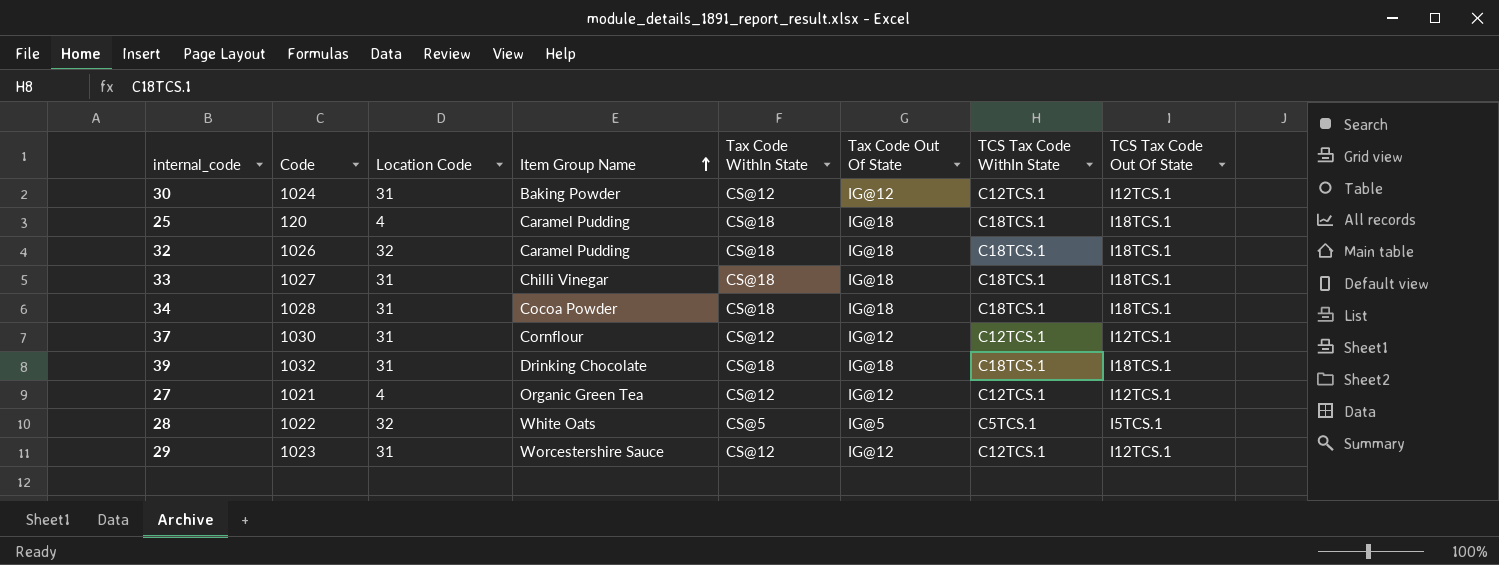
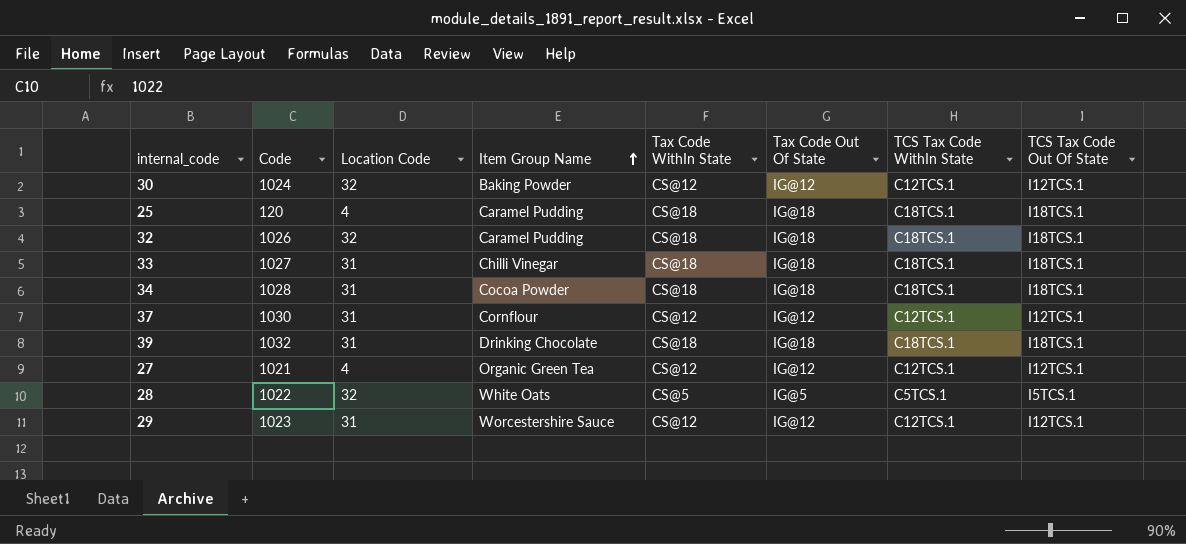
30 | Location Code: 31 -> 32

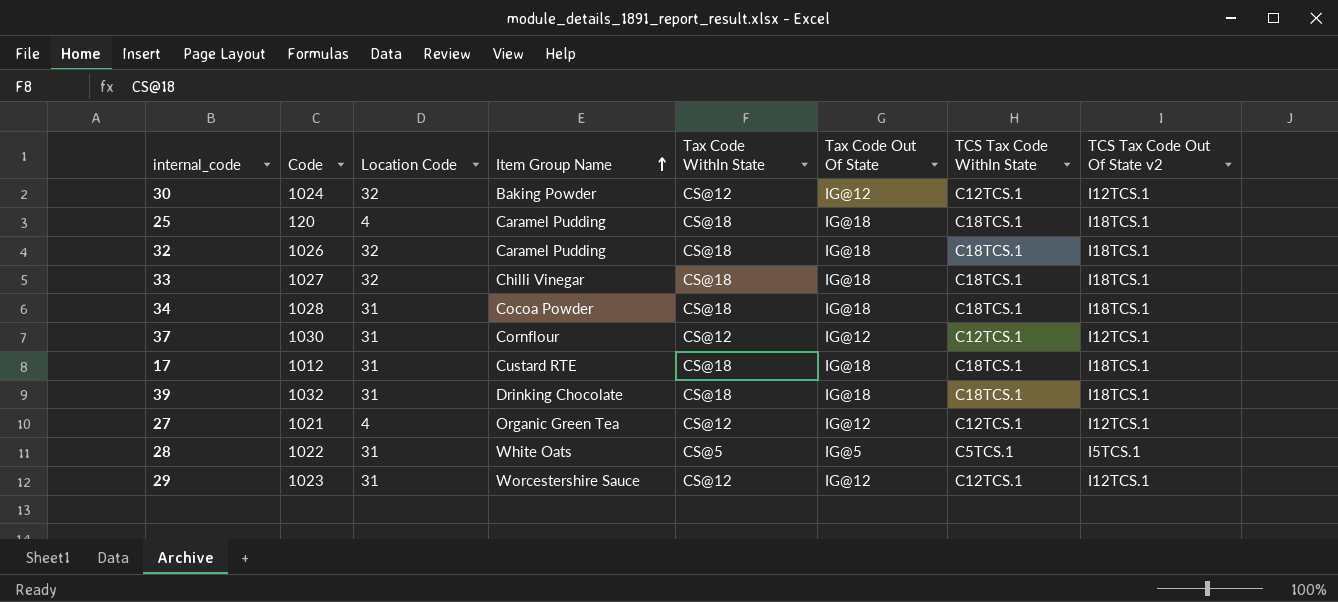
column name: TCS Tax Code Out Of State -> TCS Tax Code Out Of State v2
33 | Location Code: 31 -> 32
row 17: none -> 1012 | 31 | Custard RTE | CS@18 | IG@18 | C18TCS.1 | I18TCS.1
28 | Location Code: 32 -> 31

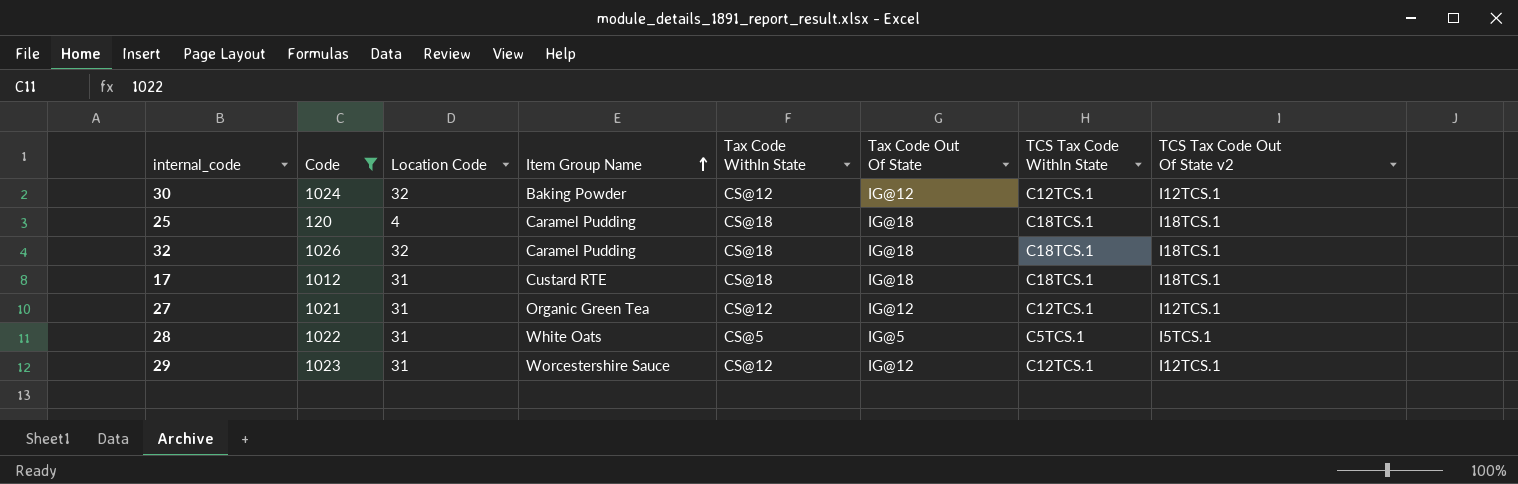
filter: none -> Code <= 1026
27 | Location Code: 4 -> 31

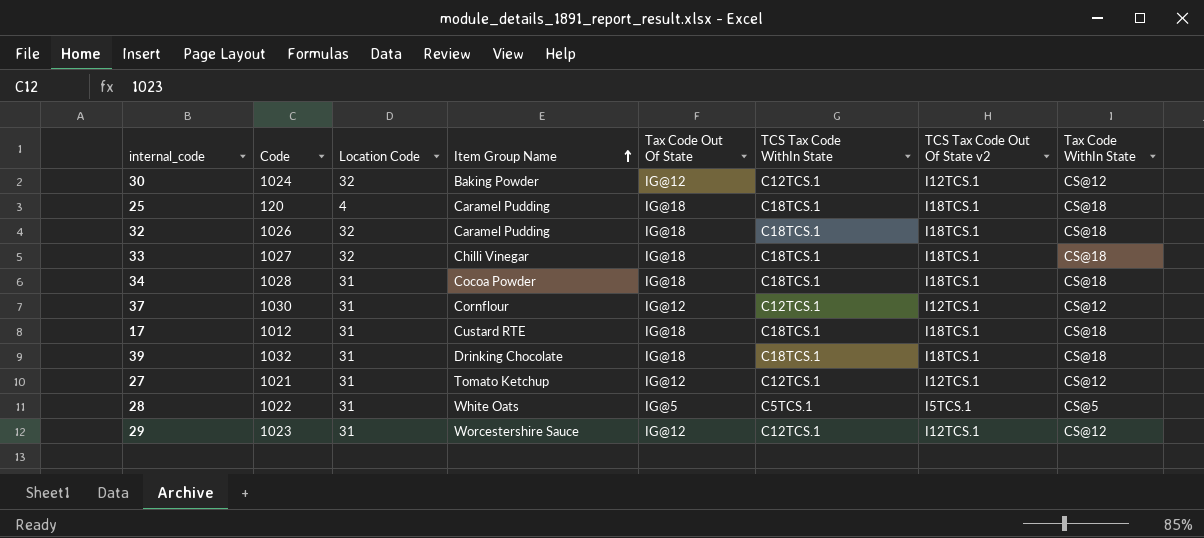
filter: Code <= 1026 -> none
column Tax Code WithIn State | position: 5 -> 8
27 | Item Group Name: Organic Green Tea -> Tomato Ketchup

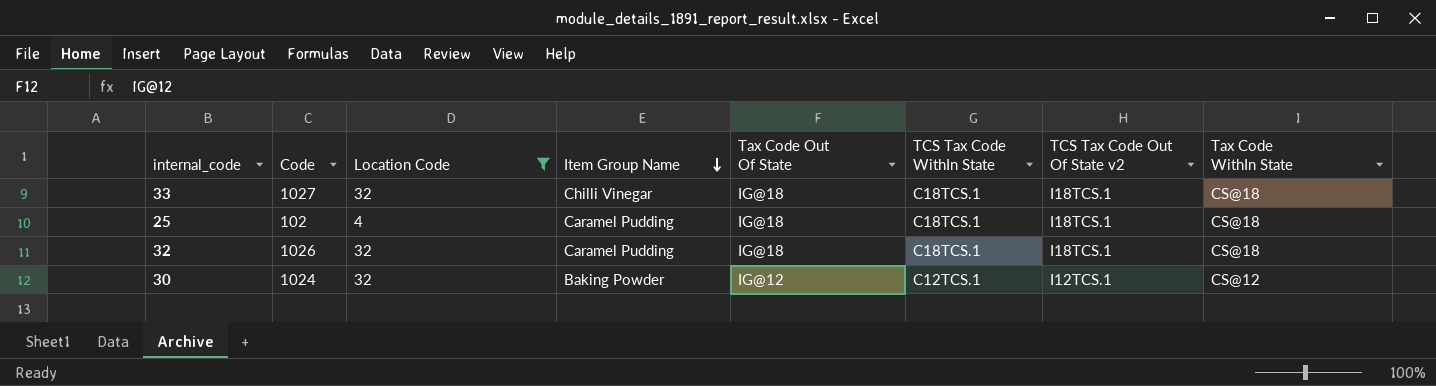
filter: none -> Location Code != 31
row order: Item Group Name ascending -> Item Group Name descending
25 | Code: 120 -> 102

